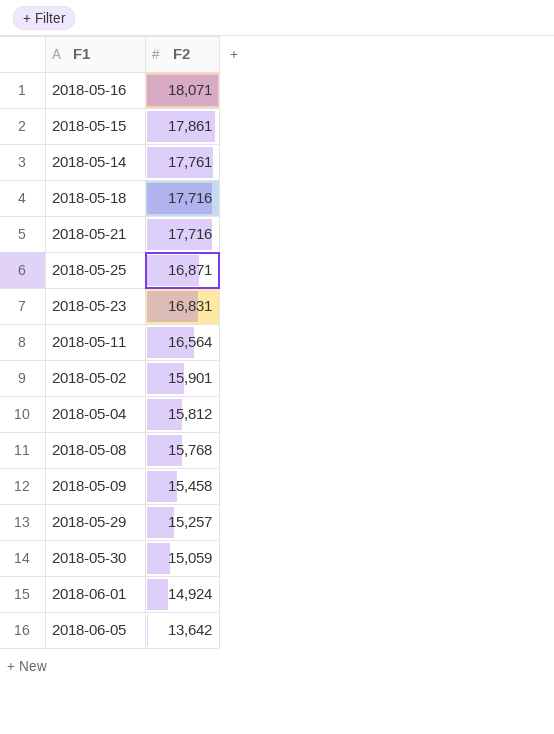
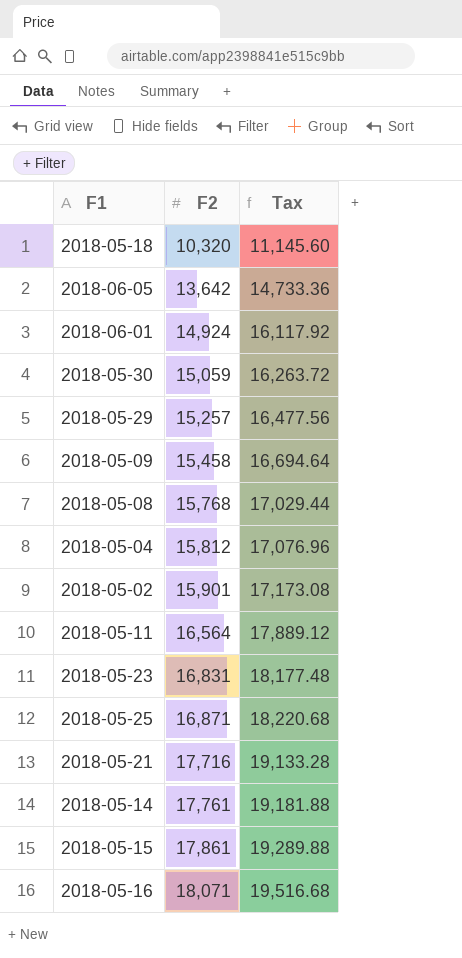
row order: F2 descending -> F2 ascending
column Tax | formula: none -> [F2] * 1.08
2018-05-18 | F2: 17,716 -> 10,320

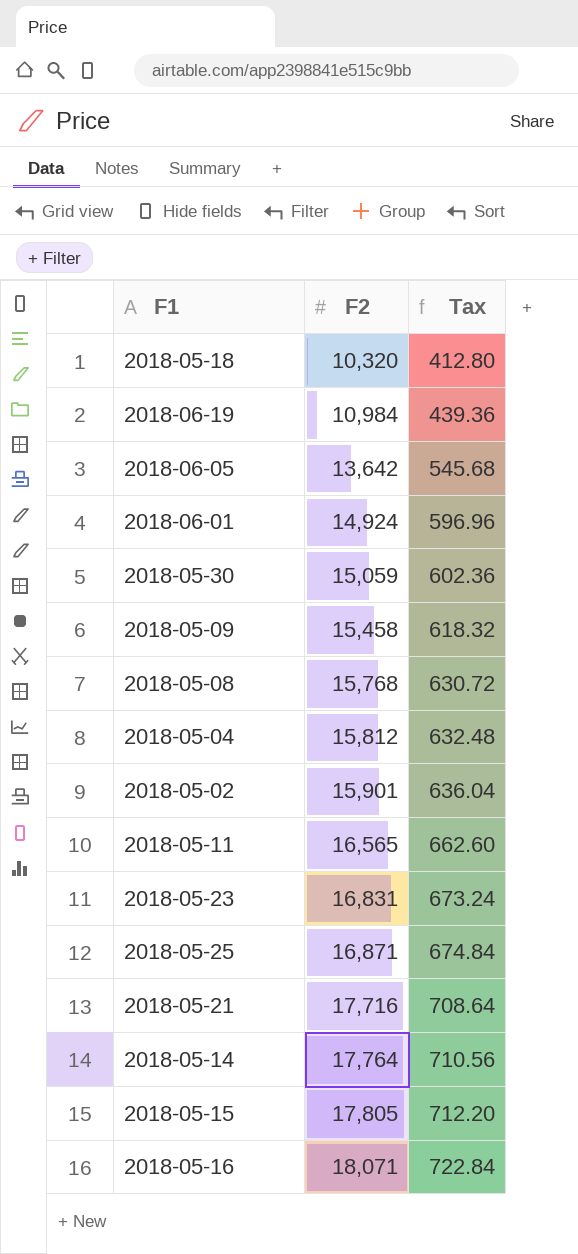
column Tax | formula: [F2] * 1.08 -> [F2] * 0.04
row 2018-05-29: 15,257 | 16,477.56 -> none
row 2018-06-19: none -> 10,984 | 439.36
2018-05-11 | F2: 16,564 -> 16,565
2018-05-14 | F2: 17,761 -> 17,764
2018-05-15 | F2: 17,861 -> 17,805

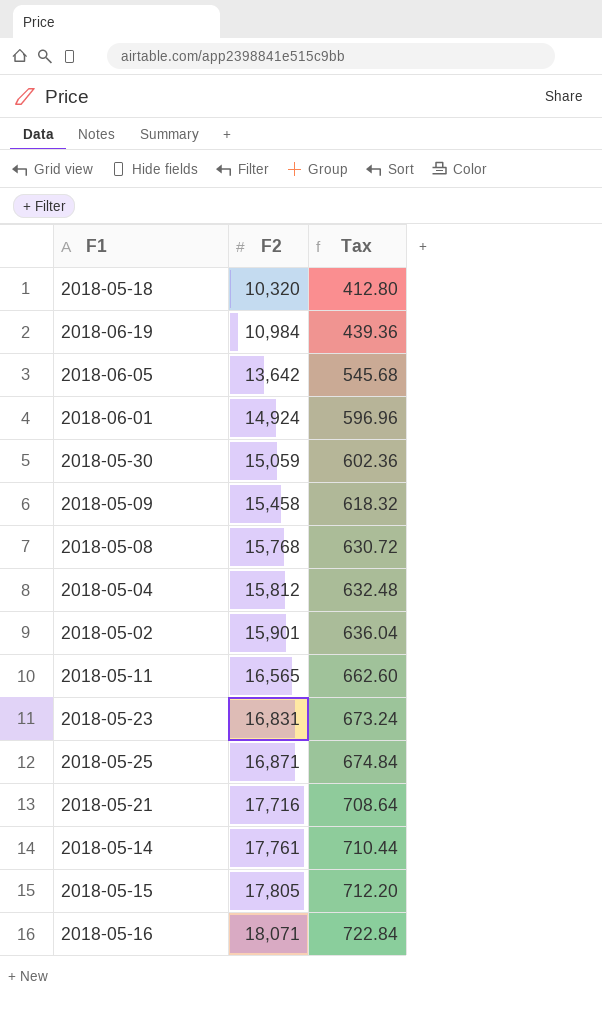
2018-05-14 | F2: 17,764 -> 17,761
2018-05-14 | Tax: 710.56 -> 710.44

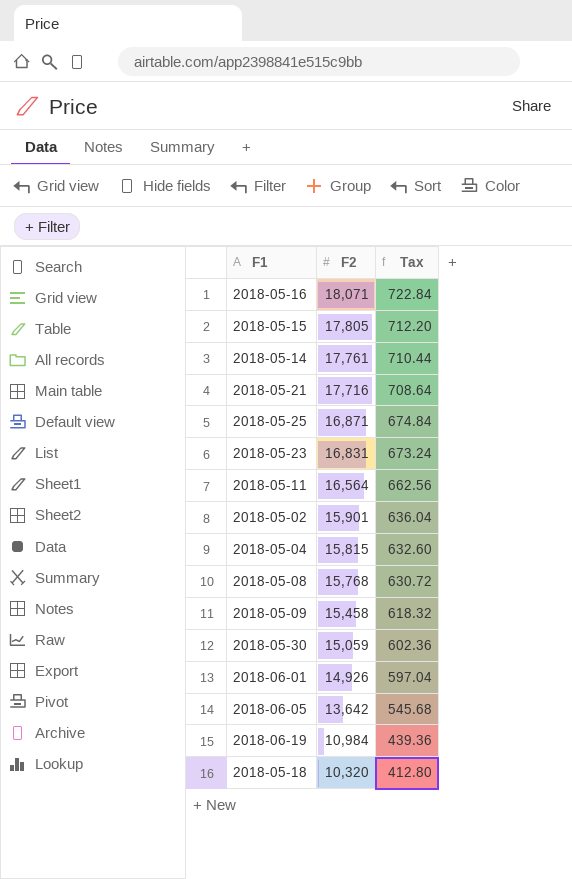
row order: F2 ascending -> F2 descending
2018-05-11 | F2: 16,565 -> 16,564
2018-05-11 | Tax: 662.60 -> 662.56
2018-05-04 | F2: 15,812 -> 15,815
2018-05-04 | Tax: 632.48 -> 632.60
2018-06-01 | F2: 14,924 -> 14,926
2018-06-01 | Tax: 596.96 -> 597.04

